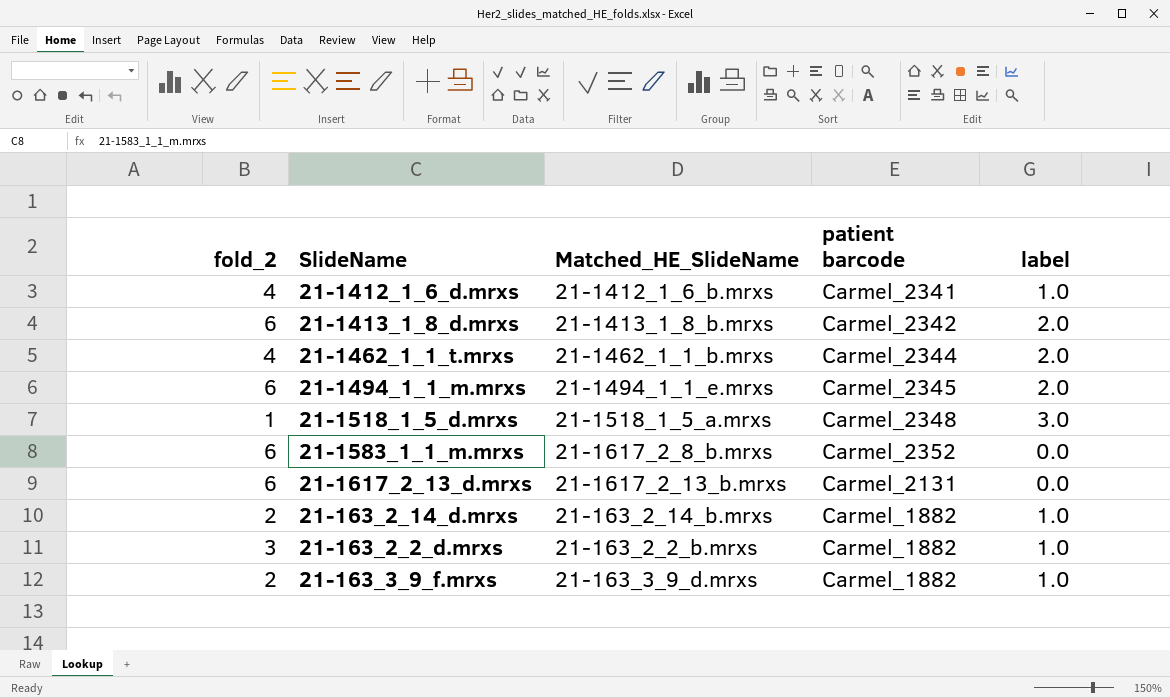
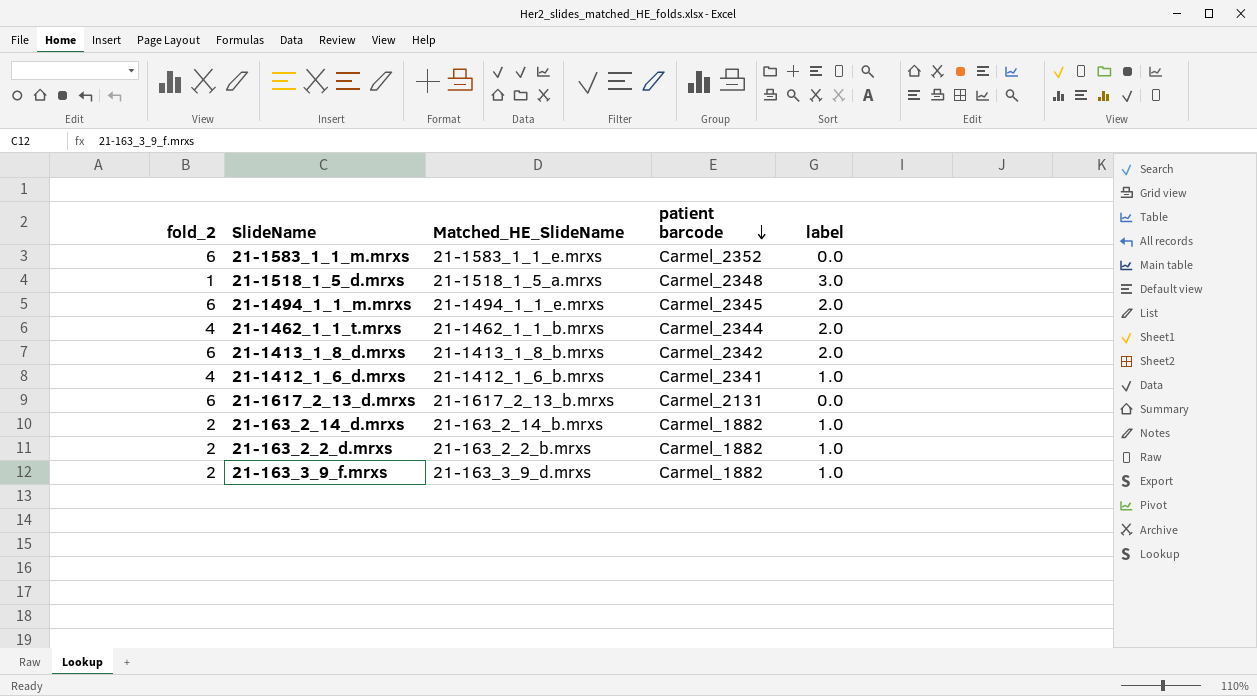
row order: none -> patient barcode descending
21-1583_1_1_m.mrxs | Matched_HE_SlideName: 21-1617_2_8_b.mrxs -> 21-1583_1_1_e.mrxs
21-163_2_2_d.mrxs | fold_2: 3 -> 2

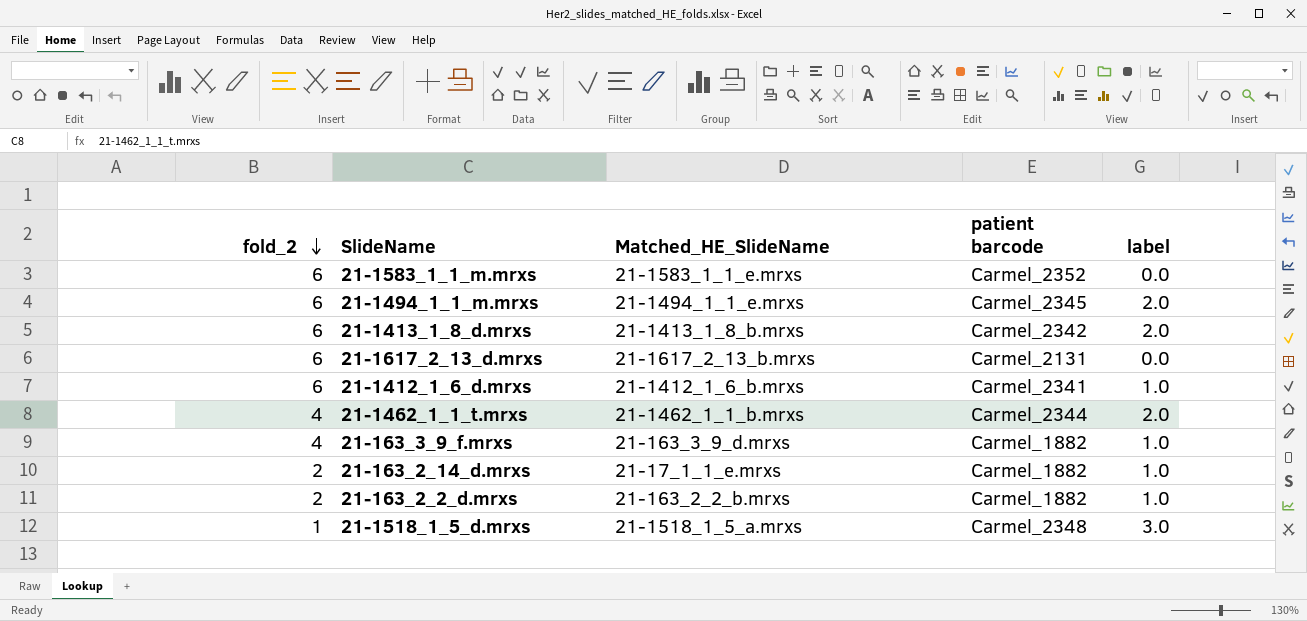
row order: patient barcode descending -> fold_2 descending
21-1412_1_6_d.mrxs | fold_2: 4 -> 6
21-163_3_9_f.mrxs | fold_2: 2 -> 4
21-163_2_14_d.mrxs | Matched_HE_SlideName: 21-163_2_14_b.mrxs -> 21-17_1_1_e.mrxs

